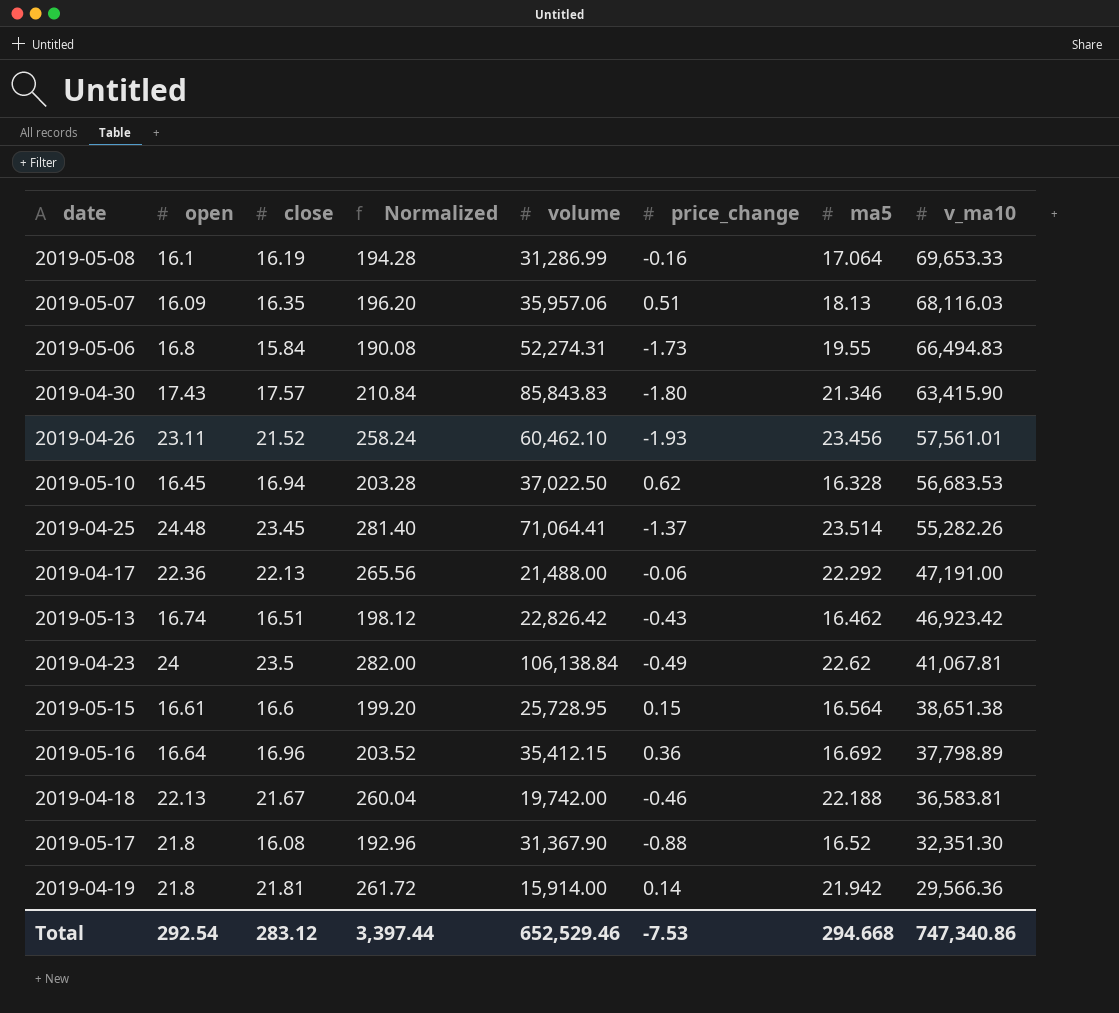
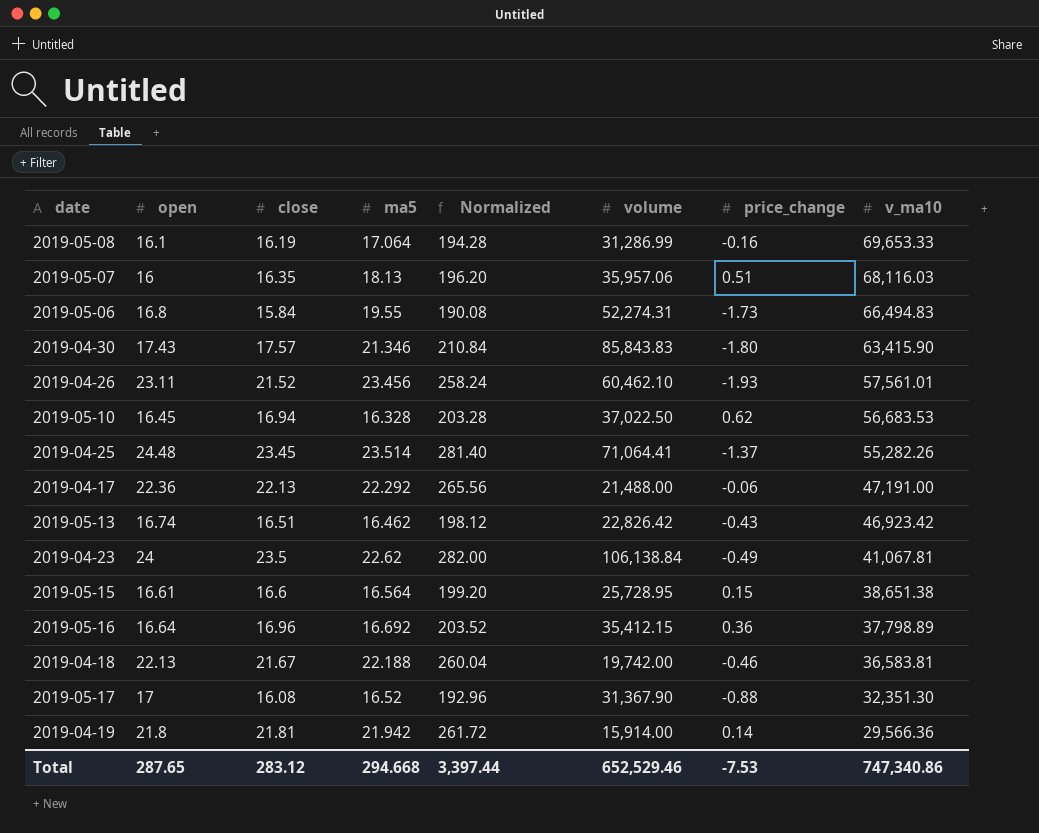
column ma5 | position: 7 -> 4
2019-05-07 | open: 16.09 -> 16
2019-05-17 | open: 21.8 -> 17
Total | open: 292.54 -> 287.65

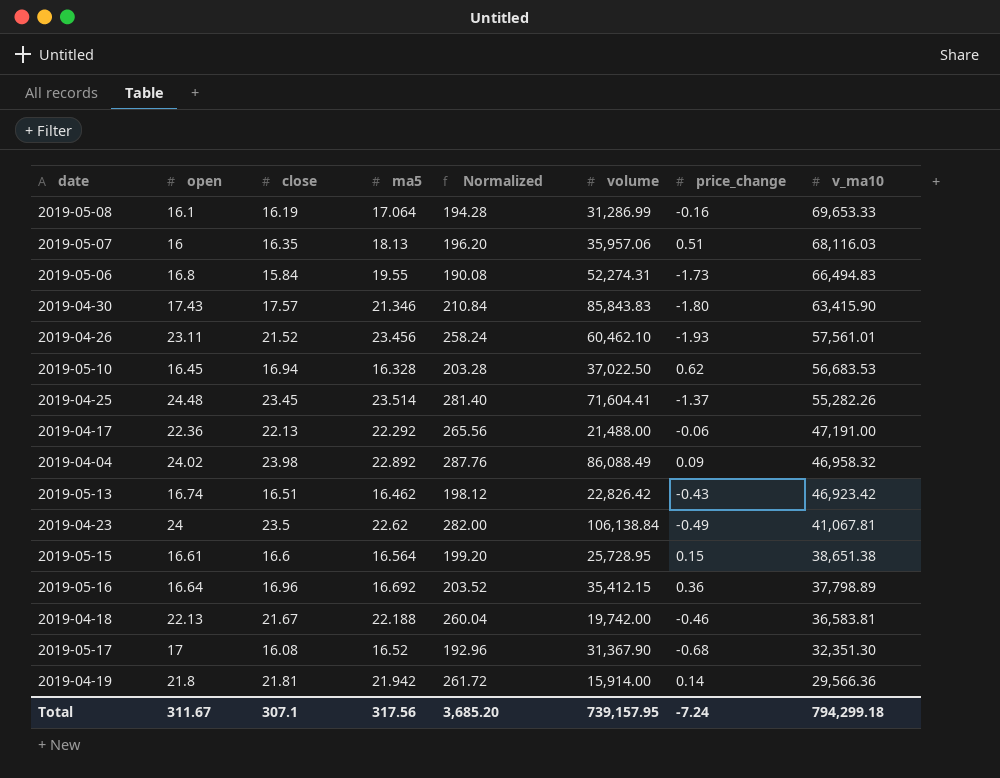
2019-04-25 | volume: 71,064.41 -> 71,604.41
row 2019-04-04: none -> 24.02 | 23.98 | 22.892 | 287.76 | 86,088.49 | 0.09 | 46,958.32
2019-05-17 | price_change: -0.88 -> -0.68
Total | open: 287.65 -> 311.67
Total | close: 283.12 -> 307.1
Total | ma5: 294.668 -> 317.56
Total | Normalized: 3,397.44 -> 3,685.20
Total | volume: 652,529.46 -> 739,157.95
Total | price_change: -7.53 -> -7.24
Total | v_ma10: 747,340.86 -> 794,299.18

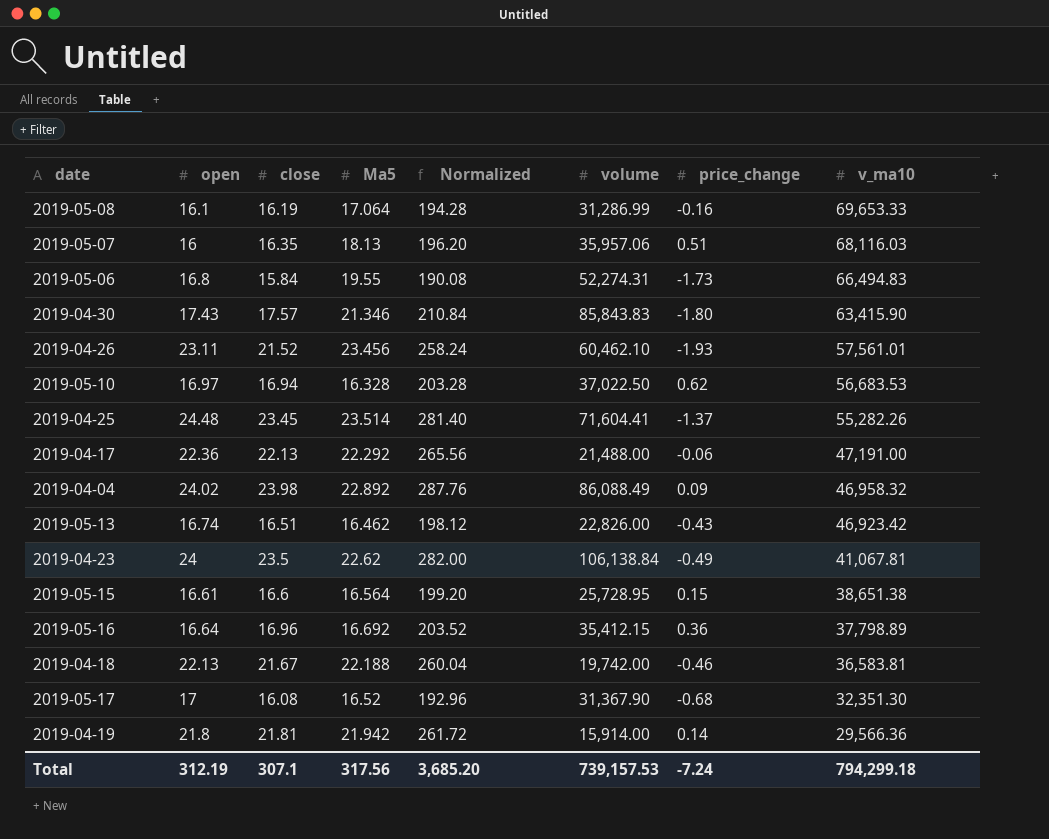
column name: ma5 -> Ma5
2019-05-10 | open: 16.45 -> 16.97
2019-05-13 | volume: 22,826.42 -> 22,826.00
Total | open: 311.67 -> 312.19
Total | volume: 739,157.95 -> 739,157.53

